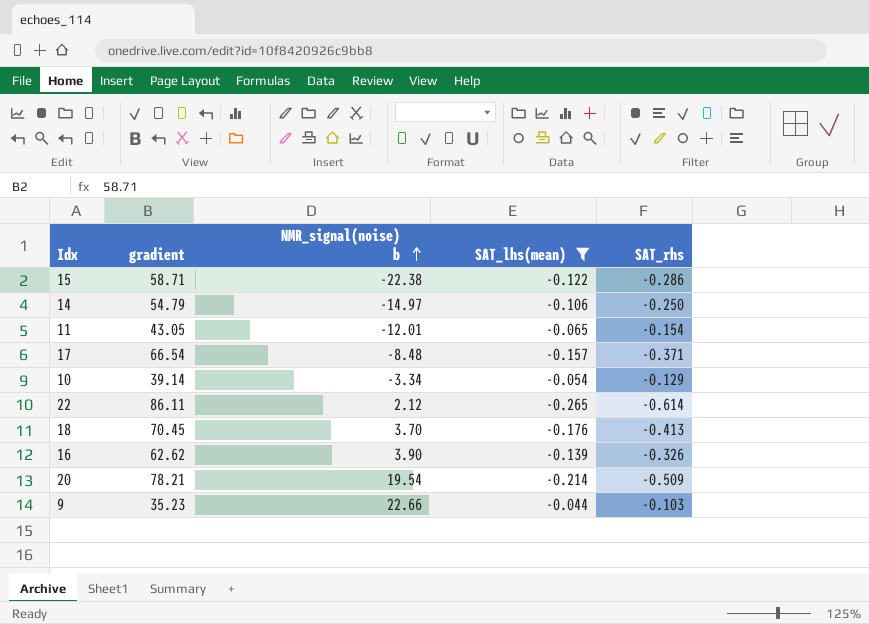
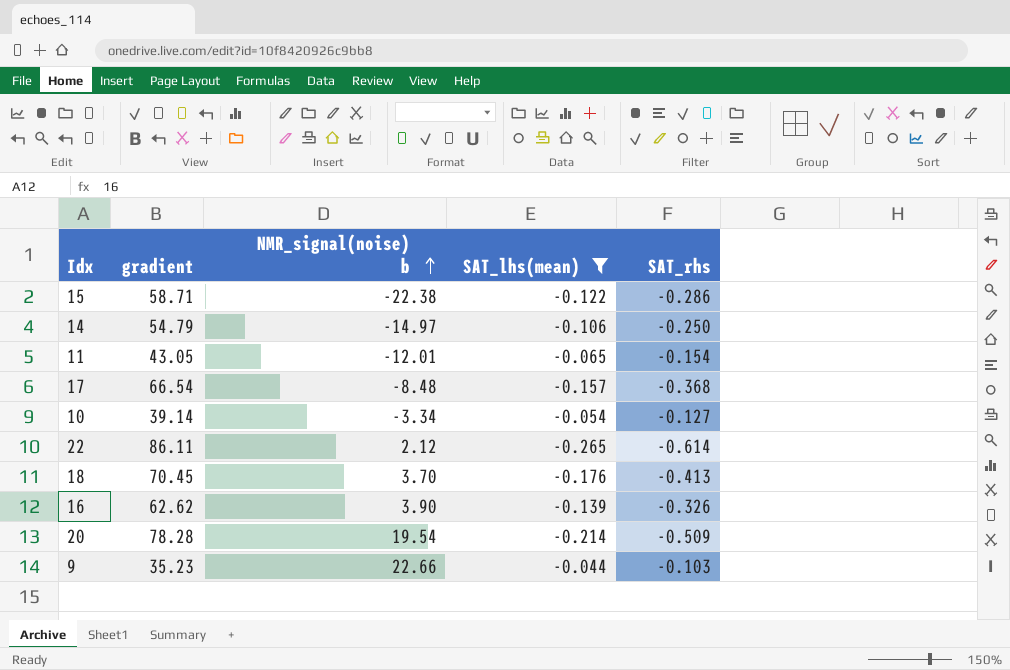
17 | SAT_rhs: -0.371 -> -0.368
10 | SAT_rhs: -0.129 -> -0.127
20 | gradient: 78.21 -> 78.28

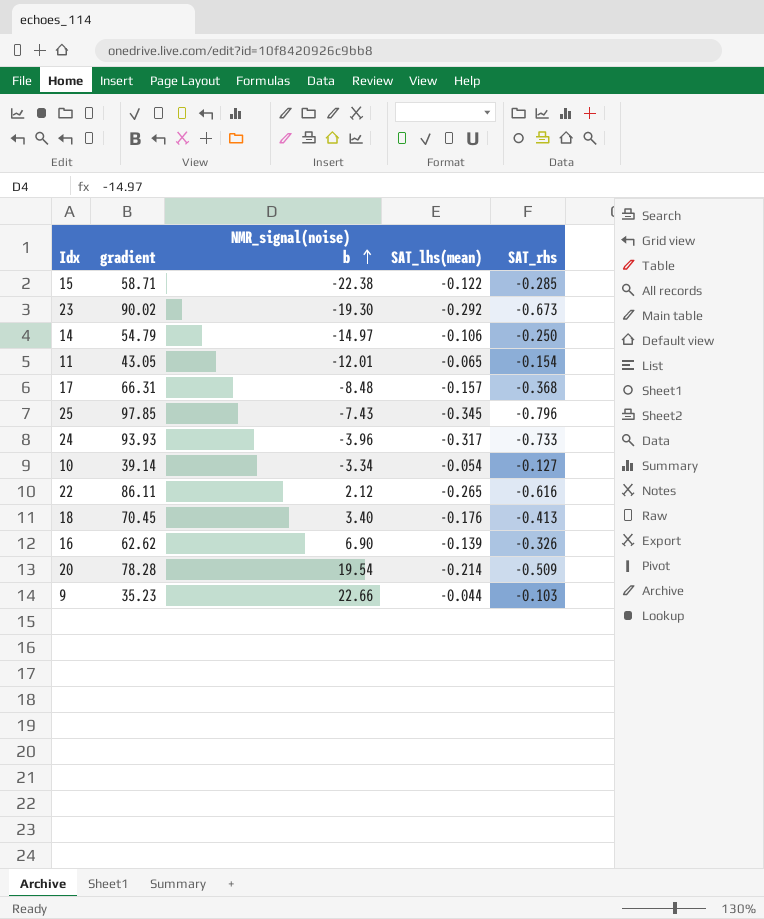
filter: SAT_lhs(mean) >= -0.265 -> none
15 | SAT_rhs: -0.286 -> -0.285
17 | gradient: 66.54 -> 66.31
22 | SAT_rhs: -0.614 -> -0.616
18 | NMR_signal(noise) b: 3.70 -> 3.40
16 | NMR_signal(noise) b: 3.90 -> 6.90

